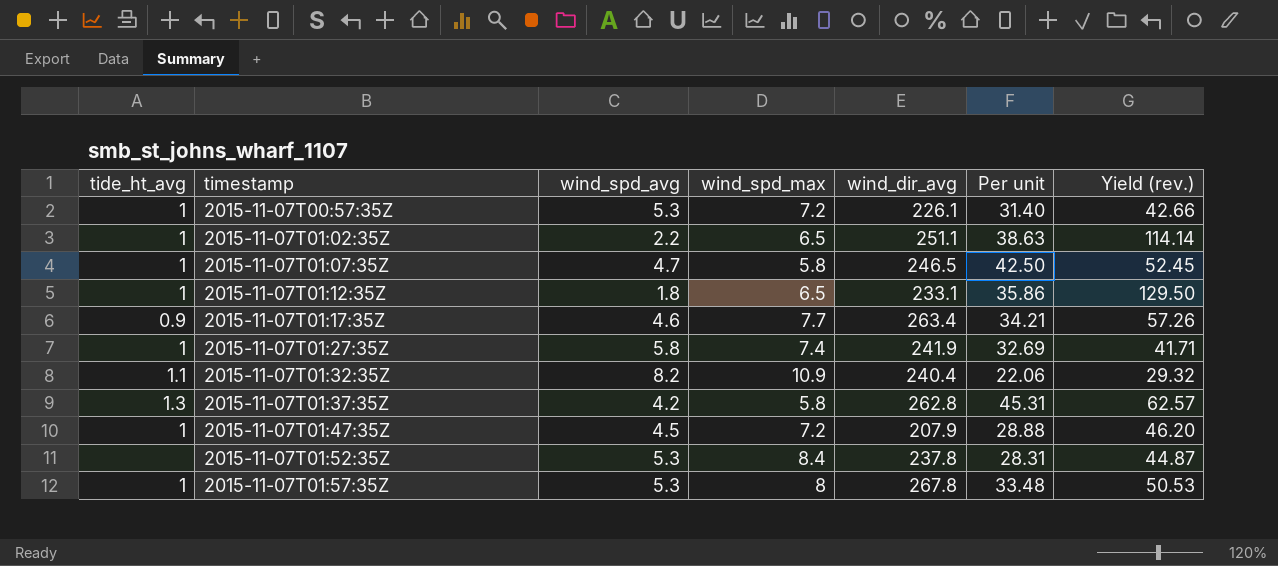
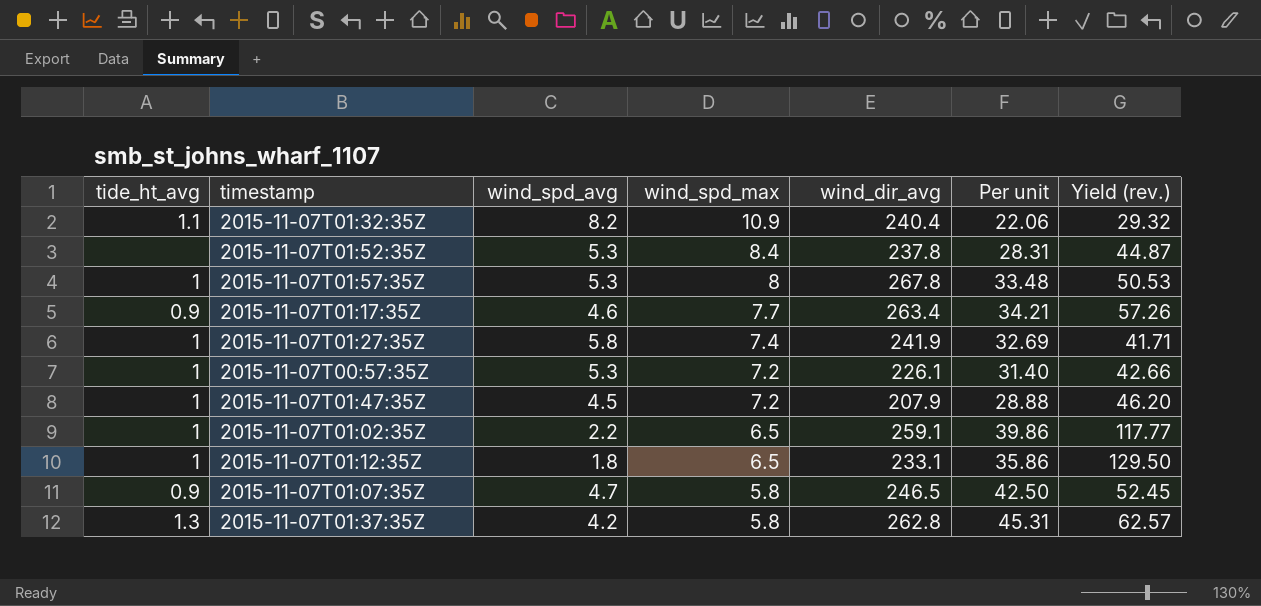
row order: timestamp ascending -> wind_spd_max descending
2015-11-07T01:02:35Z | wind_dir_avg: 251.1 -> 259.1
2015-11-07T01:02:35Z | Per unit: 38.63 -> 39.86
2015-11-07T01:02:35Z | Yield (rev.): 114.14 -> 117.77
2015-11-07T01:07:35Z | tide_ht_avg: 1 -> 0.9

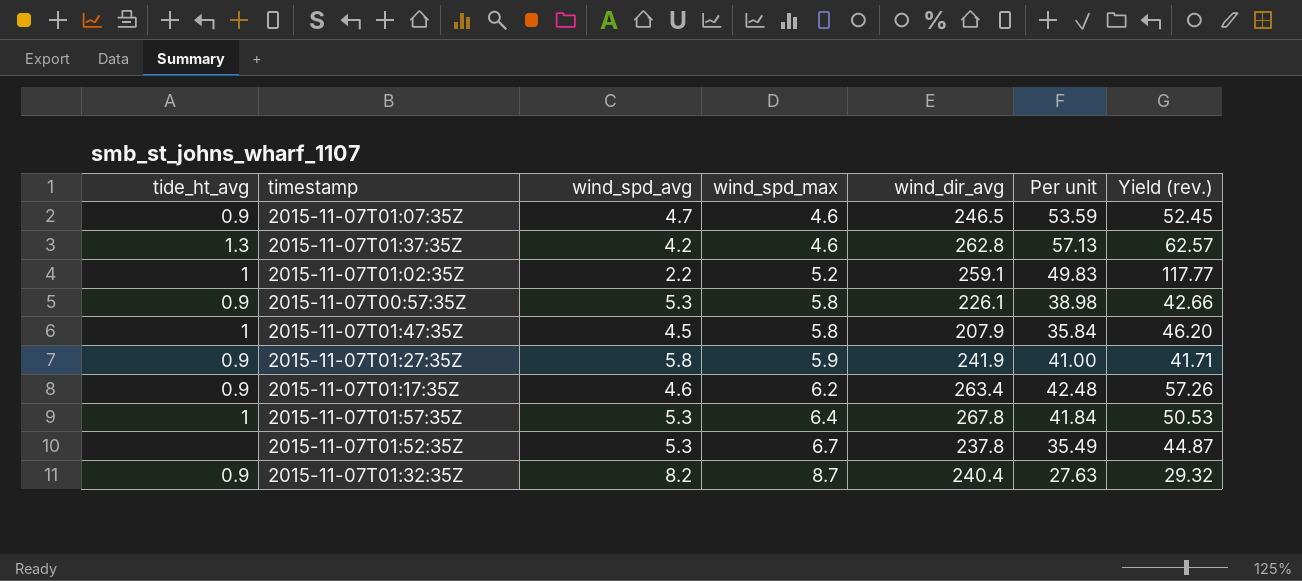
row order: wind_spd_max descending -> wind_spd_max ascending
row 2015-11-07T01:12:35Z: 1 | 1.8 | 6.5 | 233.1 | 35.86 | 129.50 -> none
2015-11-07T01:07:35Z | wind_spd_max: 5.8 -> 4.6
2015-11-07T01:07:35Z | Per unit: 42.50 -> 53.59
2015-11-07T01:37:35Z | wind_spd_max: 5.8 -> 4.6
2015-11-07T01:37:35Z | Per unit: 45.31 -> 57.13
2015-11-07T01:02:35Z | wind_spd_max: 6.5 -> 5.2
2015-11-07T01:02:35Z | Per unit: 39.86 -> 49.83
2015-11-07T00:57:35Z | tide_ht_avg: 1 -> 0.9
2015-11-07T00:57:35Z | wind_spd_max: 7.2 -> 5.8
2015-11-07T00:57:35Z | Per unit: 31.40 -> 38.98
2015-11-07T01:47:35Z | wind_spd_max: 7.2 -> 5.8
2015-11-07T01:47:35Z | Per unit: 28.88 -> 35.84
2015-11-07T01:27:35Z | tide_ht_avg: 1 -> 0.9
2015-11-07T01:27:35Z | wind_spd_max: 7.4 -> 5.9
2015-11-07T01:27:35Z | Per unit: 32.69 -> 41.00
2015-11-07T01:17:35Z | wind_spd_max: 7.7 -> 6.2
2015-11-07T01:17:35Z | Per unit: 34.21 -> 42.48
2015-11-07T01:57:35Z | wind_spd_max: 8 -> 6.4
2015-11-07T01:57:35Z | Per unit: 33.48 -> 41.84
2015-11-07T01:52:35Z | wind_spd_max: 8.4 -> 6.7
2015-11-07T01:52:35Z | Per unit: 28.31 -> 35.49
2015-11-07T01:32:35Z | tide_ht_avg: 1.1 -> 0.9
2015-11-07T01:32:35Z | wind_spd_max: 10.9 -> 8.7
2015-11-07T01:32:35Z | Per unit: 22.06 -> 27.63

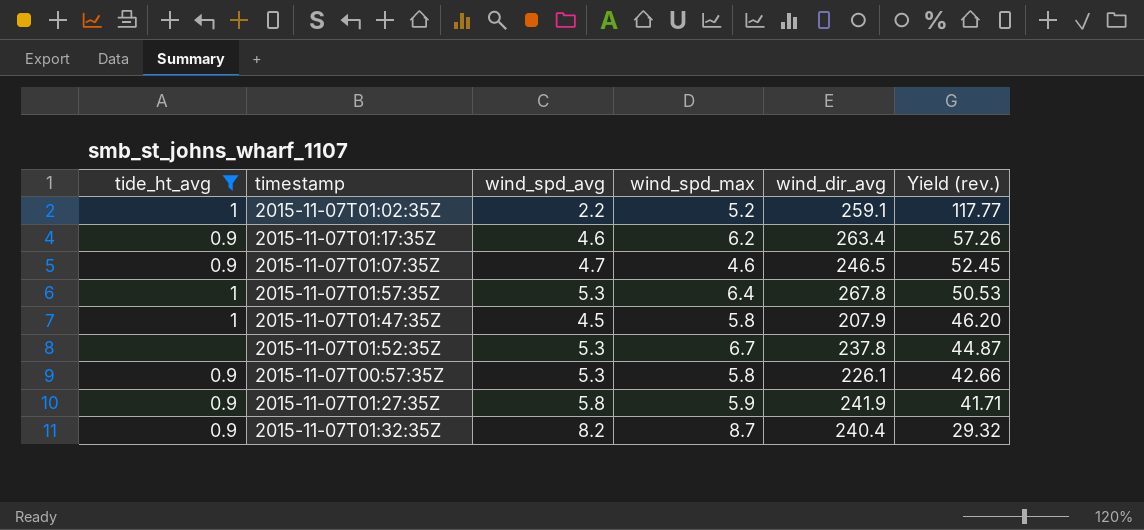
filter: none -> tide_ht_avg != 1.3
row order: wind_spd_max ascending -> Yield (rev.) descending
column Per unit | formula: [wind_dir_avg] / [wind_spd_max] -> none

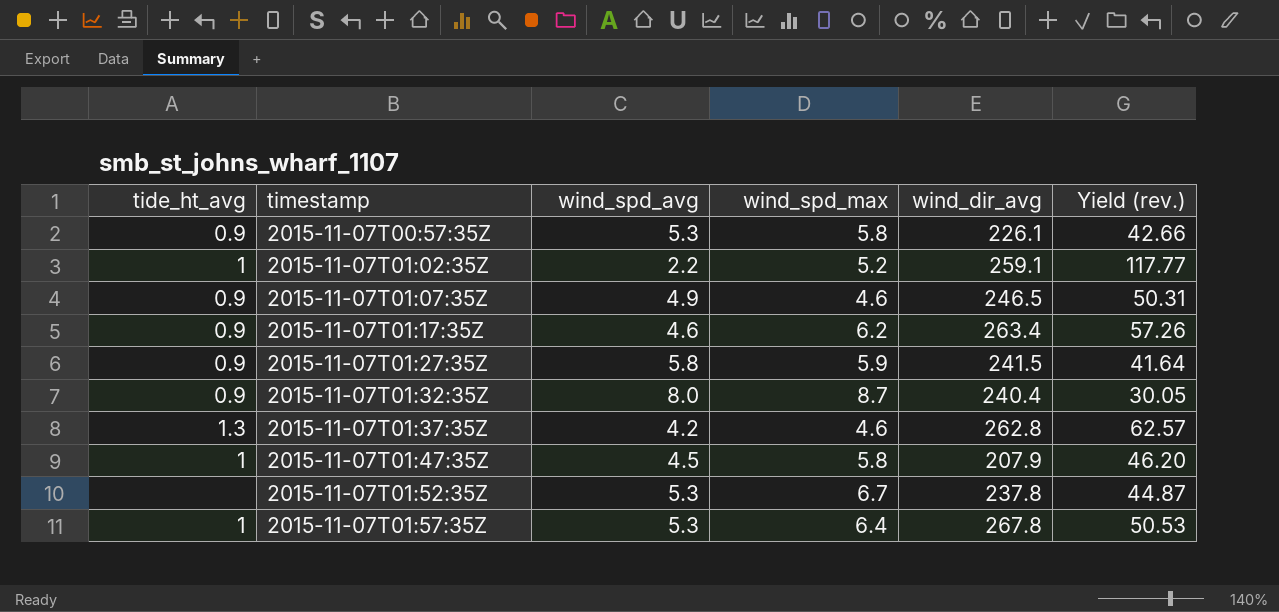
filter: tide_ht_avg != 1.3 -> none
row order: Yield (rev.) descending -> timestamp ascending
2015-11-07T01:07:35Z | wind_spd_avg: 4.7 -> 4.9
2015-11-07T01:07:35Z | Yield (rev.): 52.45 -> 50.31
2015-11-07T01:27:35Z | wind_dir_avg: 241.9 -> 241.5
2015-11-07T01:27:35Z | Yield (rev.): 41.71 -> 41.64
2015-11-07T01:32:35Z | wind_spd_avg: 8.2 -> 8.0
2015-11-07T01:32:35Z | Yield (rev.): 29.32 -> 30.05

